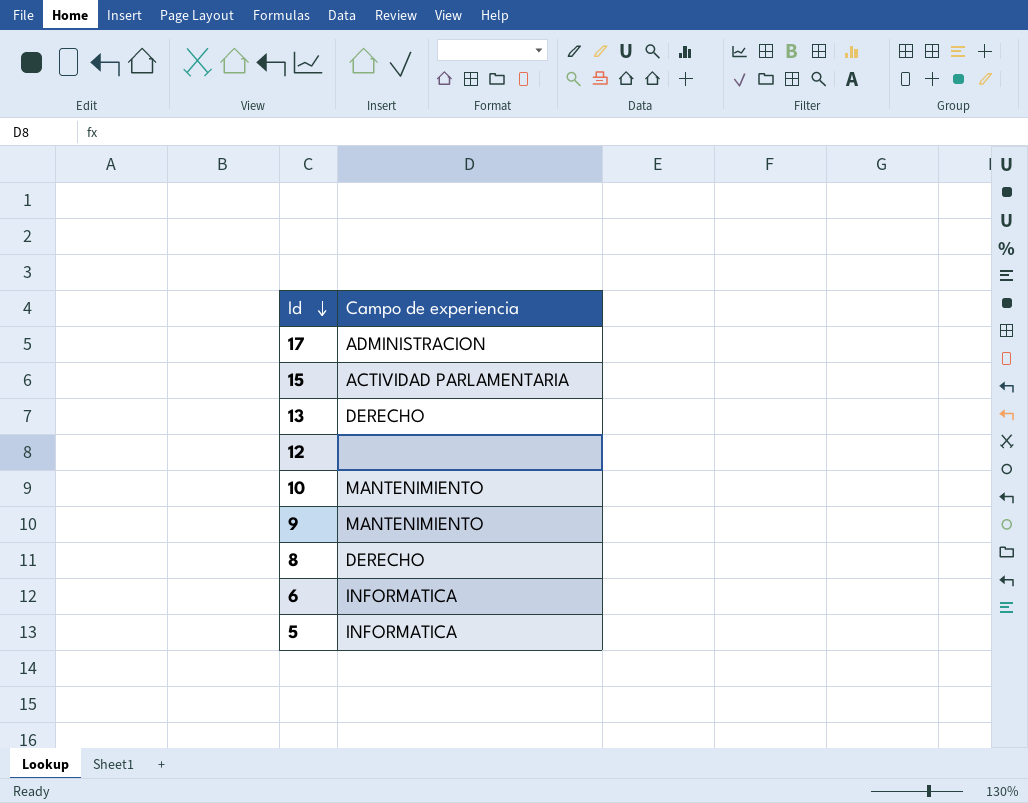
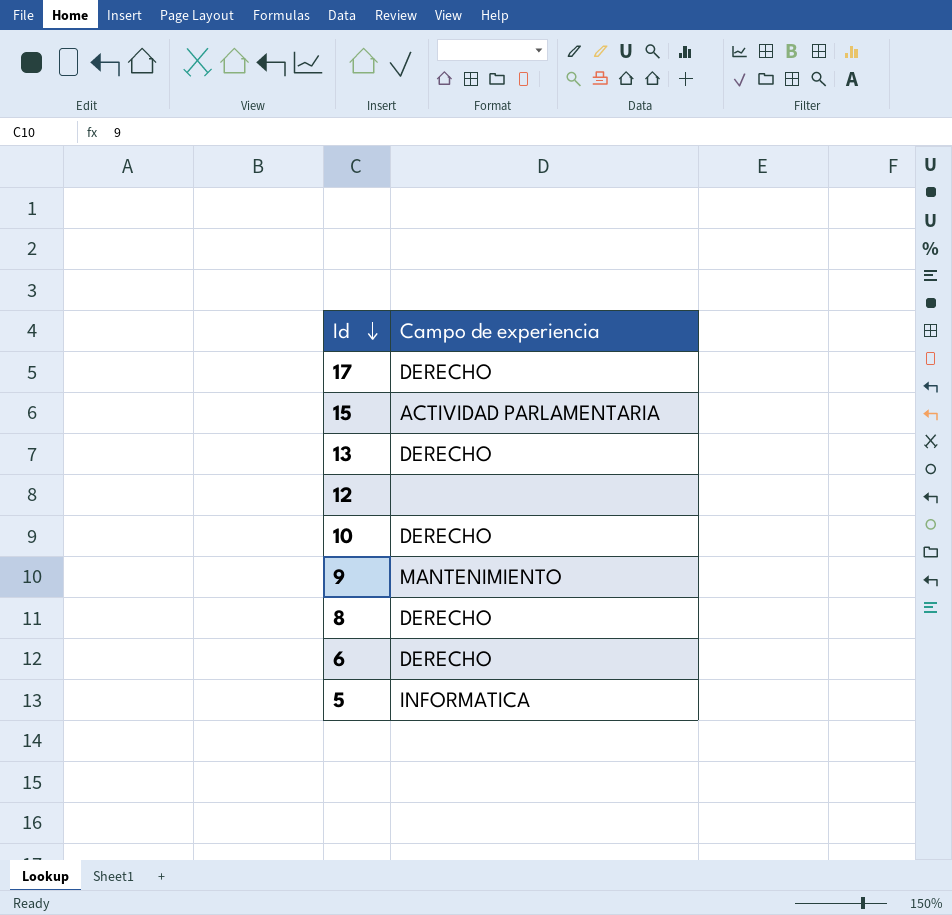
17 | Campo de experiencia: ADMINISTRACION -> DERECHO
10 | Campo de experiencia: MANTENIMIENTO -> DERECHO
6 | Campo de experiencia: INFORMATICA -> DERECHO

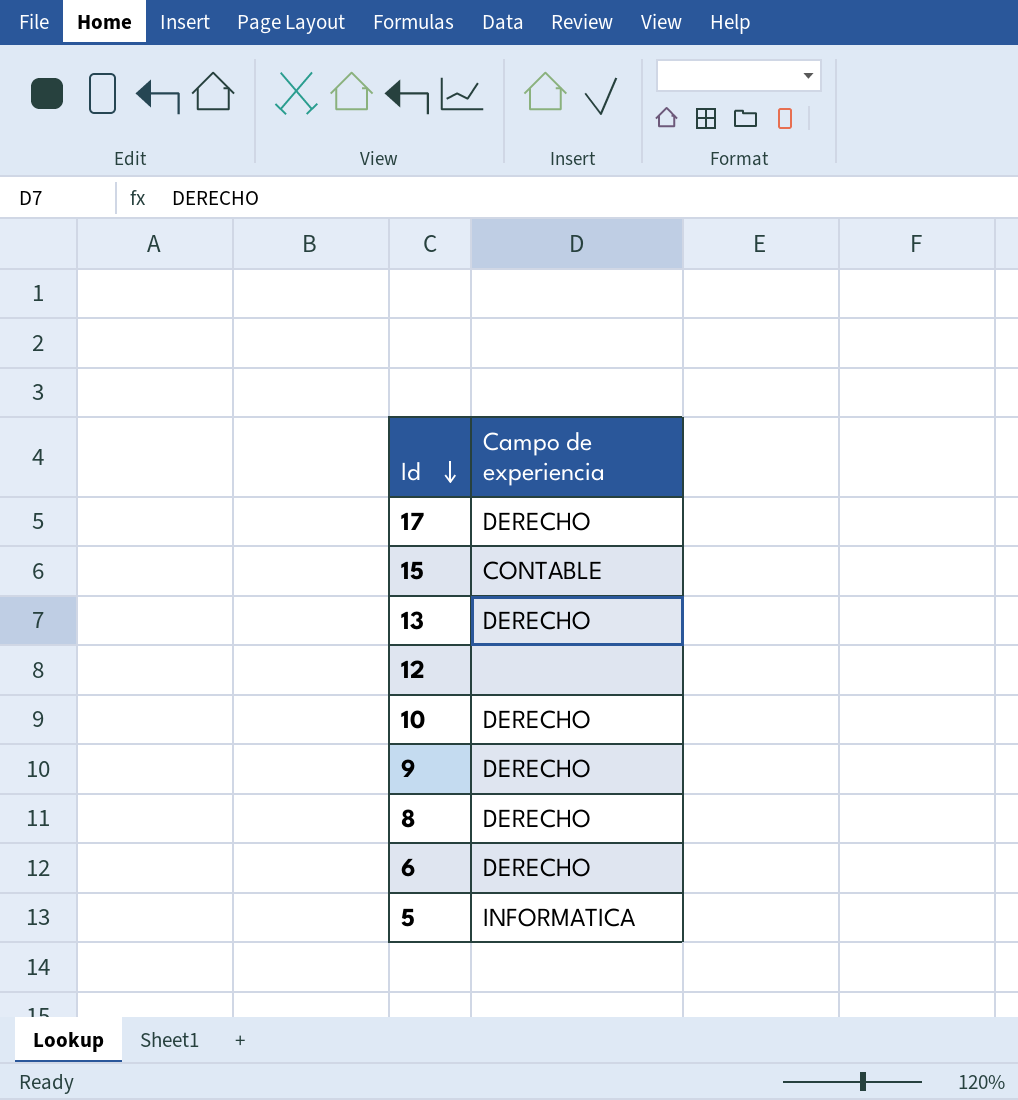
15 | Campo de experiencia: ACTIVIDAD PARLAMENTARIA -> CONTABLE
9 | Campo de experiencia: MANTENIMIENTO -> DERECHO

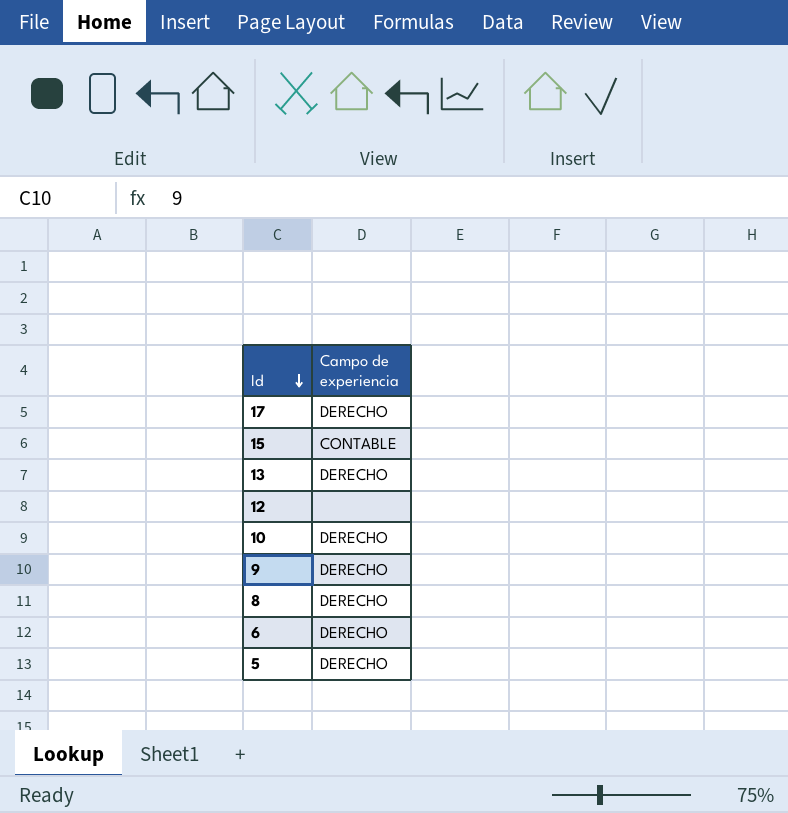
5 | Campo de experiencia: INFORMATICA -> DERECHO

